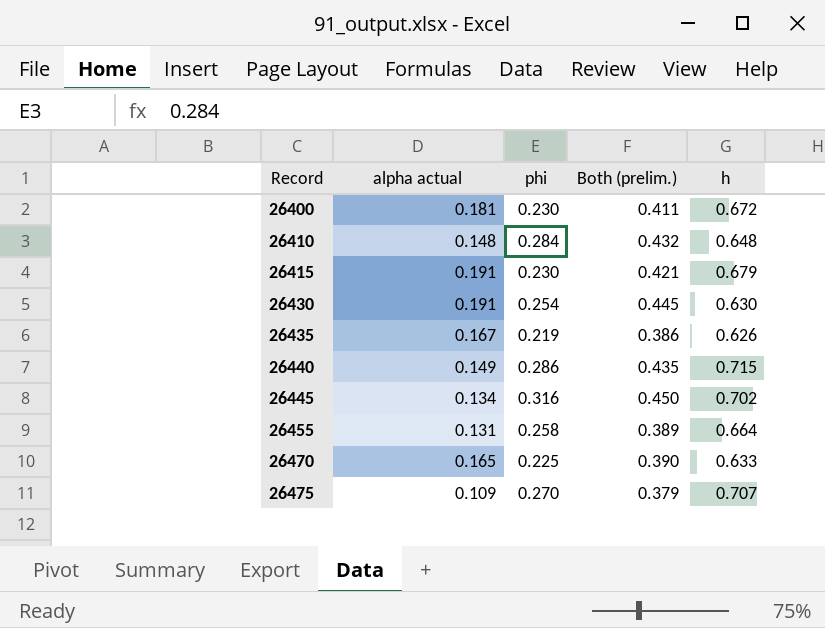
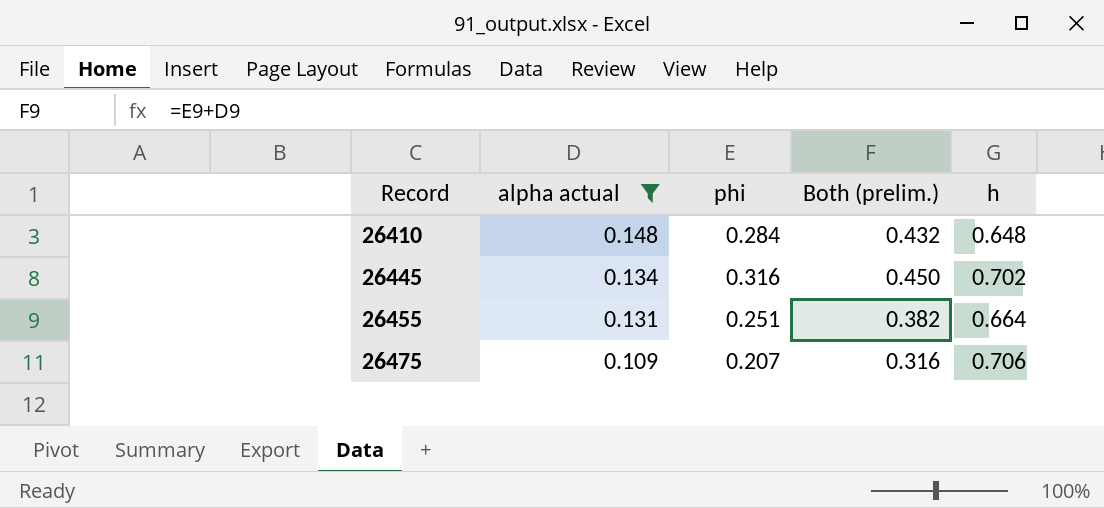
filter: none -> alpha actual <= 0.148
26455 | phi: 0.258 -> 0.251
26455 | Both (prelim.): 0.389 -> 0.382
26475 | phi: 0.270 -> 0.207
26475 | Both (prelim.): 0.379 -> 0.316
26475 | h: 0.707 -> 0.706

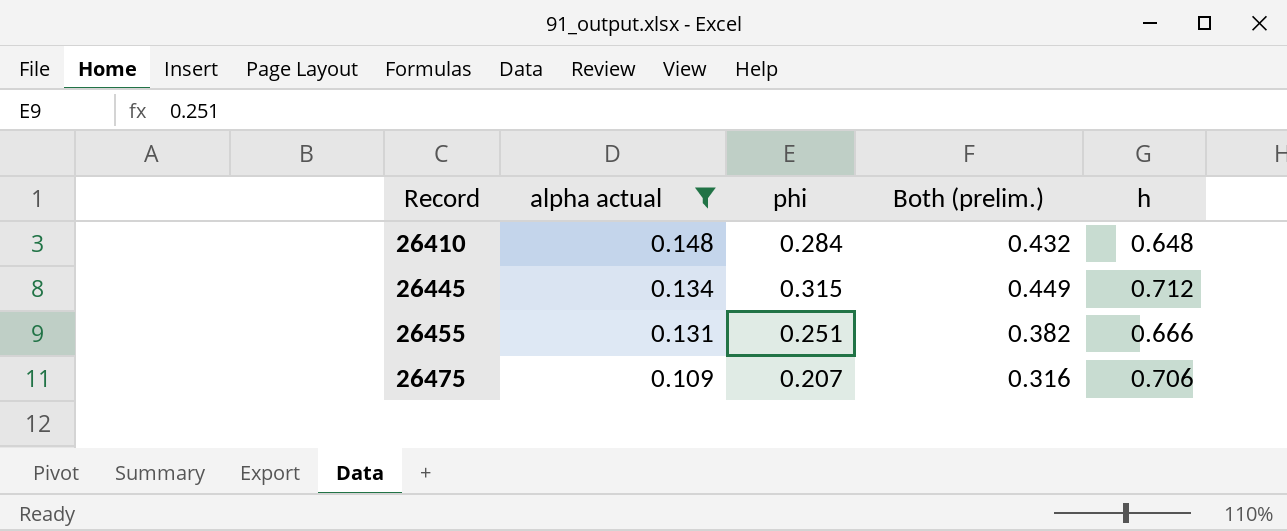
26445 | phi: 0.316 -> 0.315
26445 | Both (prelim.): 0.450 -> 0.449
26445 | h: 0.702 -> 0.712
26455 | h: 0.664 -> 0.666

